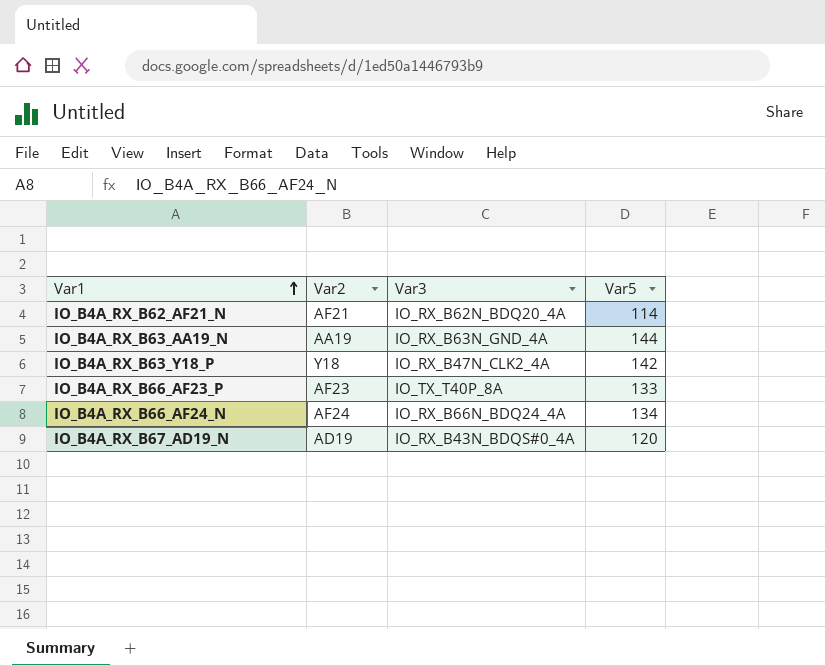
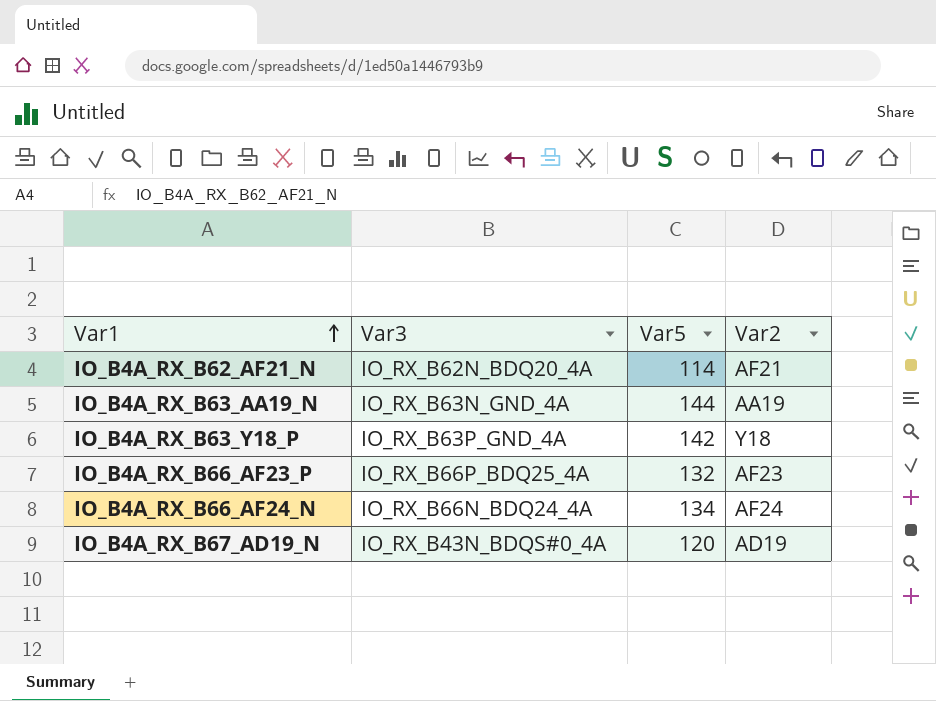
column Var2 | position: 2 -> 4
IO_B4A_RX_B63_Y18_P | Var3: IO_RX_B47N_CLK2_4A -> IO_RX_B63P_GND_4A
IO_B4A_RX_B66_AF23_P | Var3: IO_TX_T40P_8A -> IO_RX_B66P_BDQ25_4A
IO_B4A_RX_B66_AF23_P | Var5: 133 -> 132

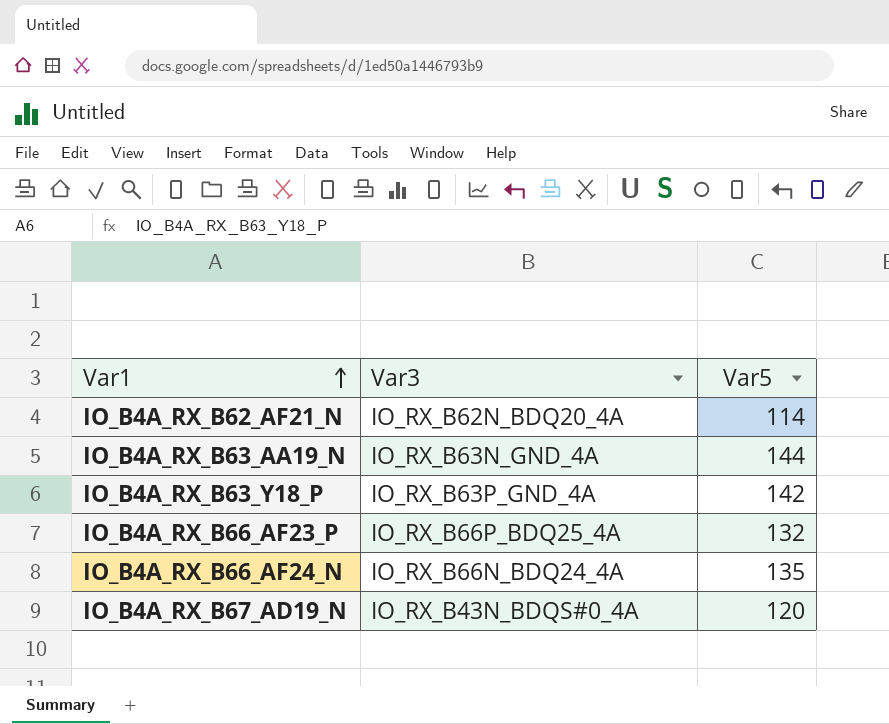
column Var2 | position: 4 -> none
IO_B4A_RX_B66_AF24_N | Var5: 134 -> 135

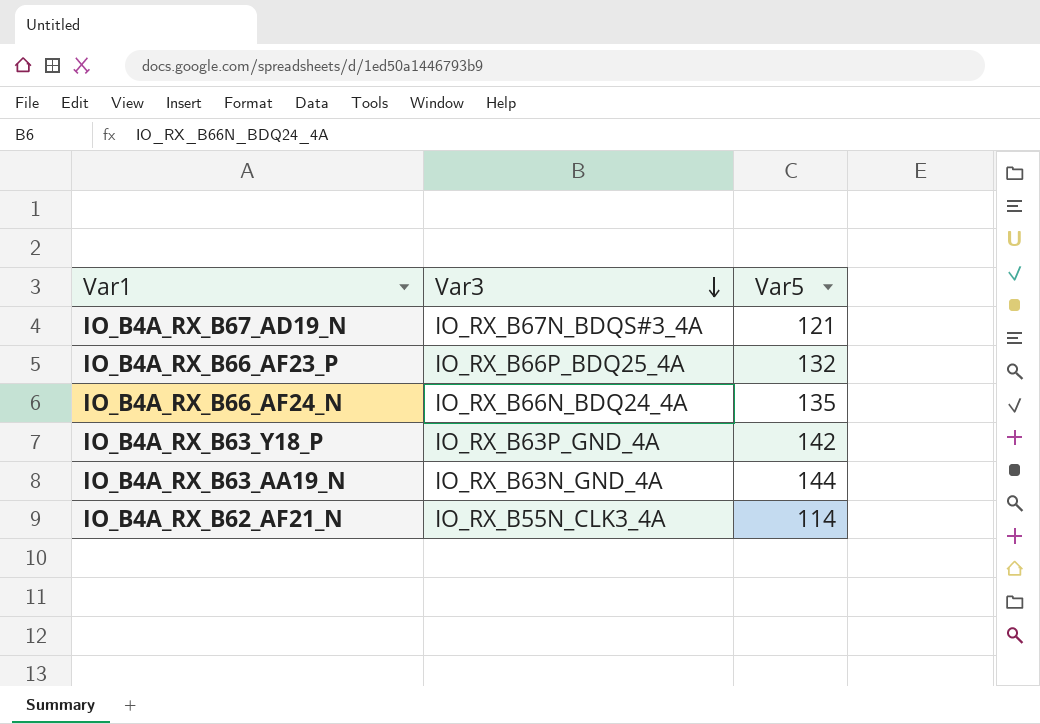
row order: Var1 ascending -> Var3 descending
IO_B4A_RX_B67_AD19_N | Var3: IO_RX_B43N_BDQS#0_4A -> IO_RX_B67N_BDQS#3_4A
IO_B4A_RX_B67_AD19_N | Var5: 120 -> 121
IO_B4A_RX_B62_AF21_N | Var3: IO_RX_B62N_BDQ20_4A -> IO_RX_B55N_CLK3_4A

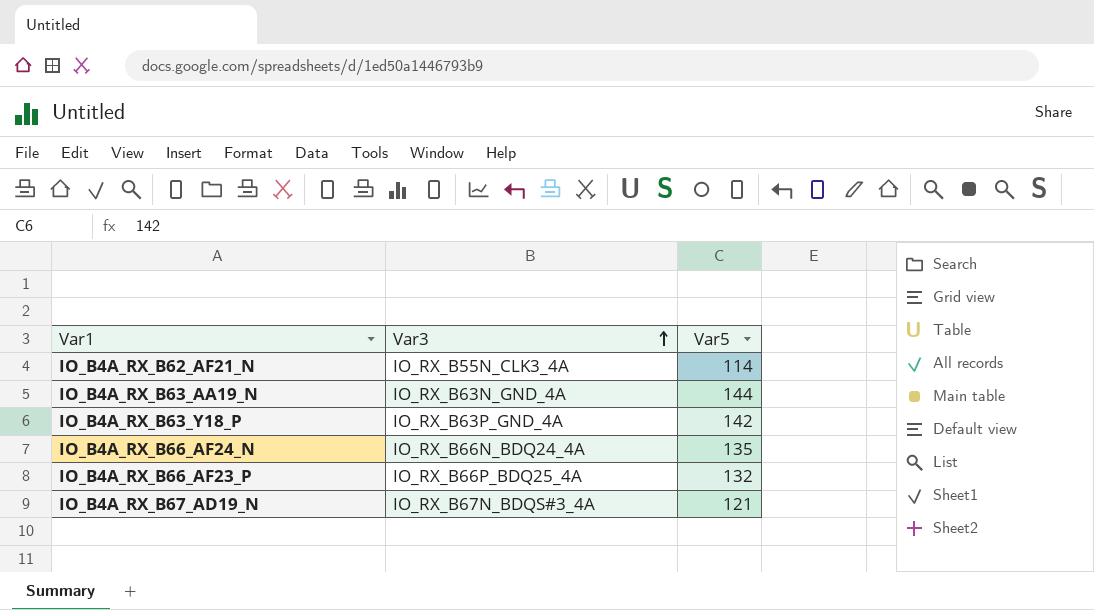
row order: Var3 descending -> Var3 ascending

